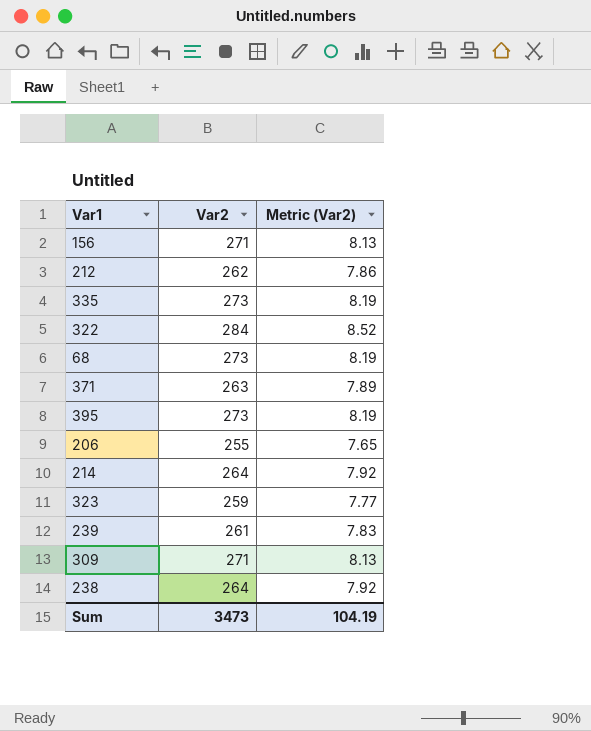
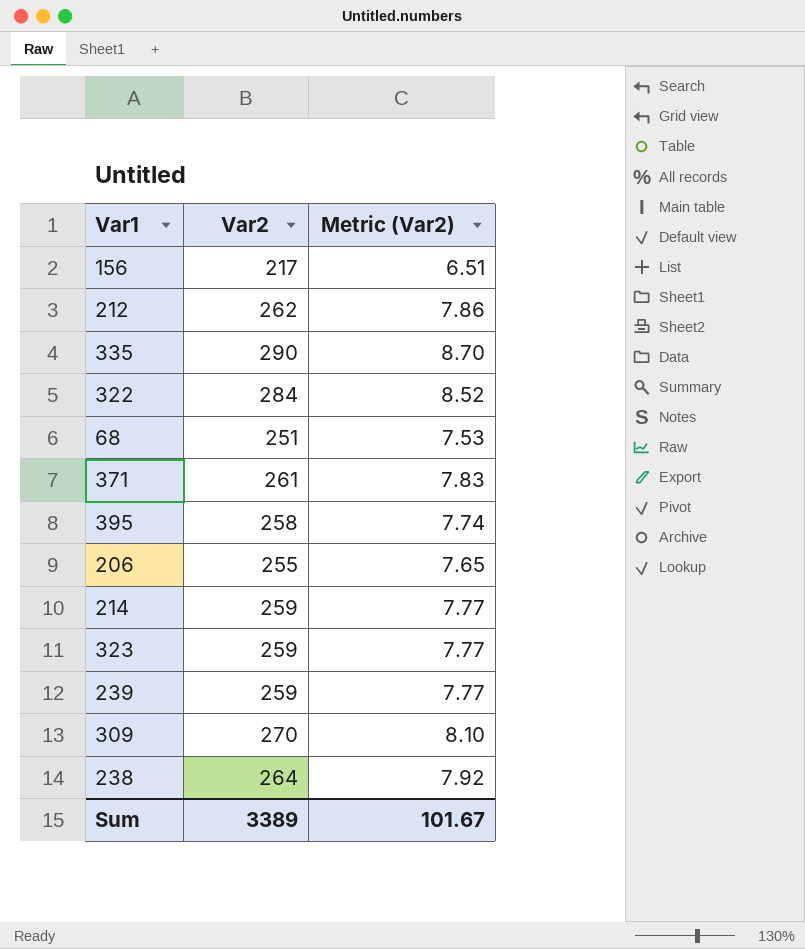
156 | Var2: 271 -> 217
156 | Metric (Var2): 8.13 -> 6.51
335 | Var2: 273 -> 290
335 | Metric (Var2): 8.19 -> 8.70
68 | Var2: 273 -> 251
68 | Metric (Var2): 8.19 -> 7.53
371 | Var2: 263 -> 261
371 | Metric (Var2): 7.89 -> 7.83
395 | Var2: 273 -> 258
395 | Metric (Var2): 8.19 -> 7.74
214 | Var2: 264 -> 259
214 | Metric (Var2): 7.92 -> 7.77
239 | Var2: 261 -> 259
239 | Metric (Var2): 7.83 -> 7.77
309 | Var2: 271 -> 270
309 | Metric (Var2): 8.13 -> 8.10
Sum | Var2: 3473 -> 3389
Sum | Metric (Var2): 104.19 -> 101.67

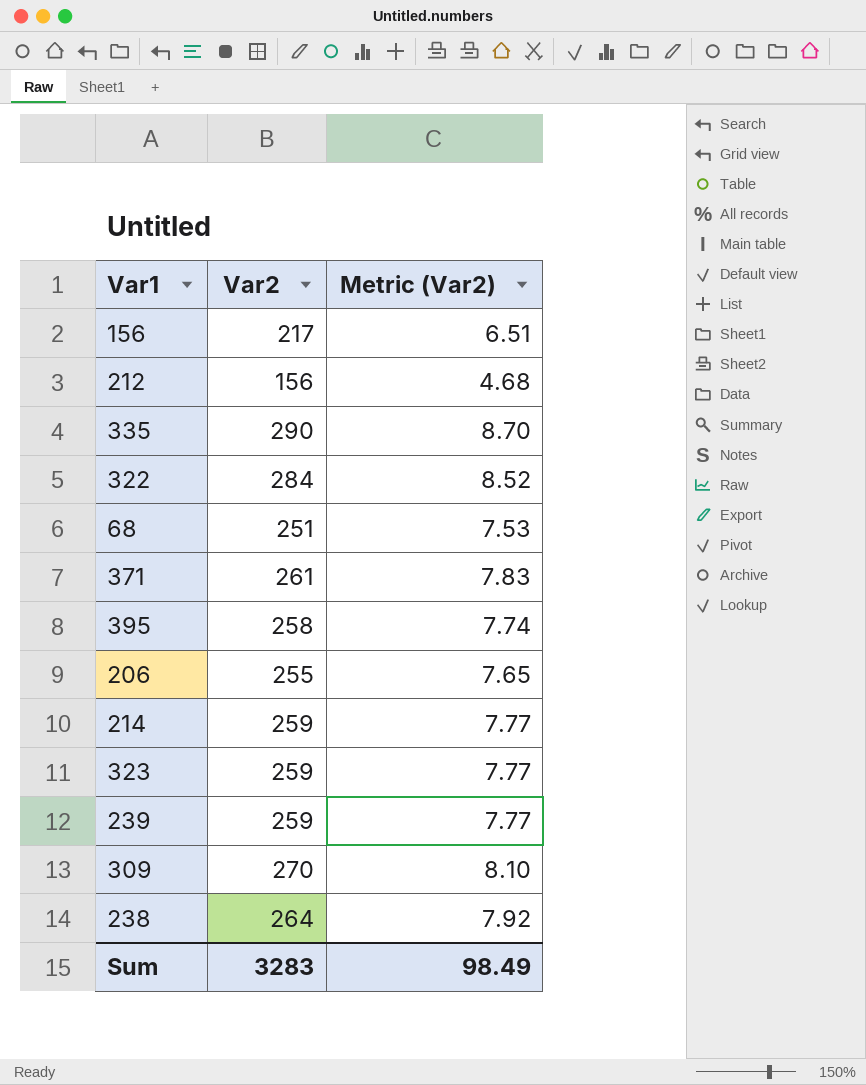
212 | Var2: 262 -> 156
212 | Metric (Var2): 7.86 -> 4.68
Sum | Var2: 3389 -> 3283
Sum | Metric (Var2): 101.67 -> 98.49

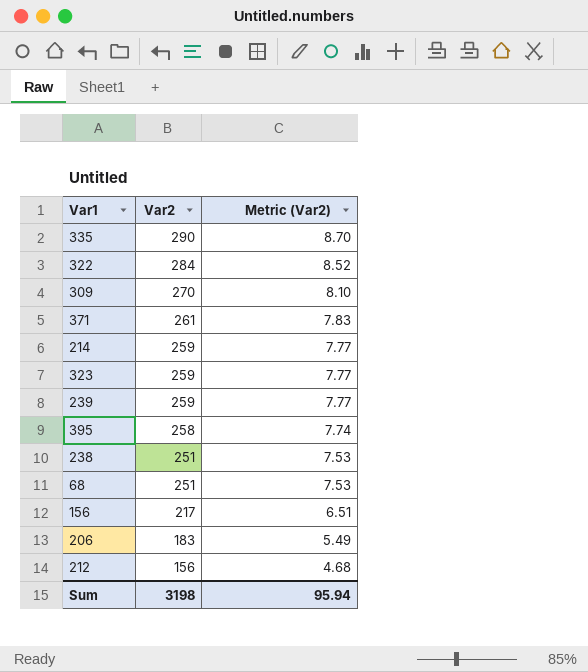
row order: none -> Var2 descending
238 | Var2: 264 -> 251
238 | Metric (Var2): 7.92 -> 7.53
206 | Var2: 255 -> 183
206 | Metric (Var2): 7.65 -> 5.49
Sum | Var2: 3283 -> 3198
Sum | Metric (Var2): 98.49 -> 95.94

